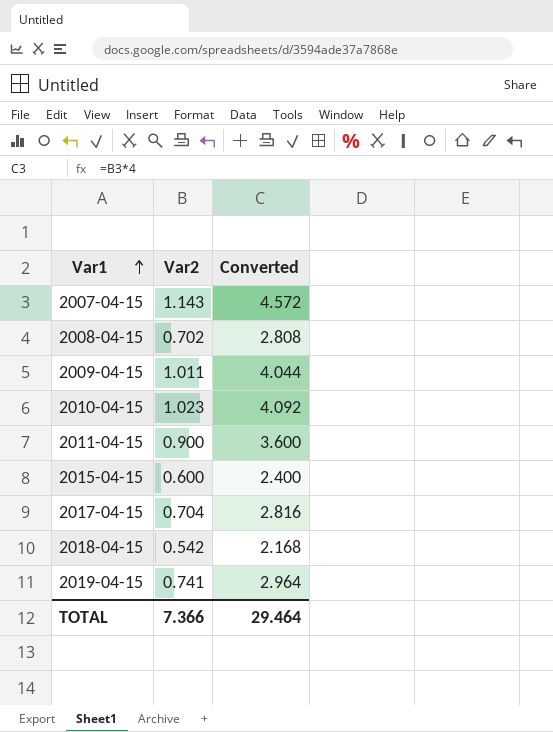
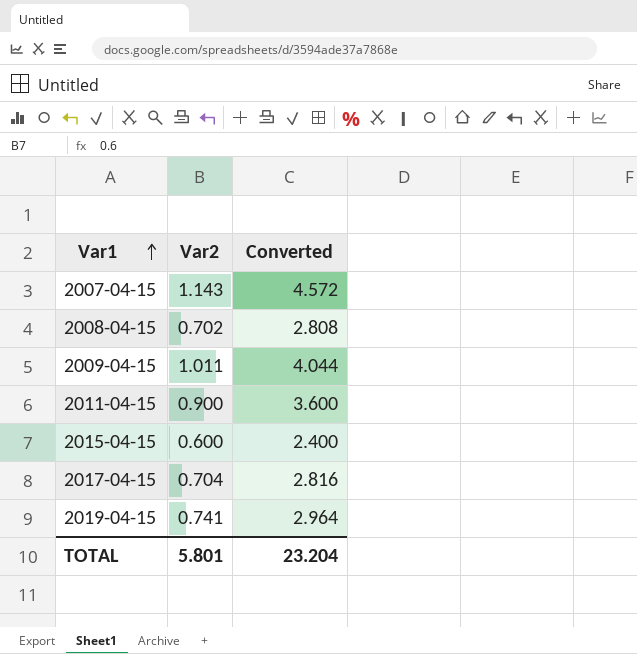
row 2010-04-15: 1.023 | 4.092 -> none
row 2018-04-15: 0.542 | 2.168 -> none
TOTAL | Var2: 7.366 -> 5.801
TOTAL | Converted: 29.464 -> 23.204

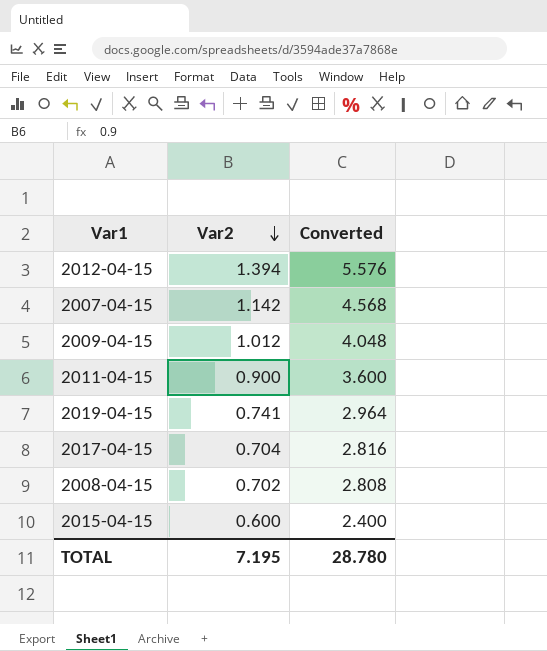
row order: Var1 ascending -> Var2 descending
row 2012-04-15: none -> 1.394 | 5.576
2007-04-15 | Var2: 1.143 -> 1.142
2007-04-15 | Converted: 4.572 -> 4.568
2009-04-15 | Var2: 1.011 -> 1.012
2009-04-15 | Converted: 4.044 -> 4.048
TOTAL | Var2: 5.801 -> 7.195
TOTAL | Converted: 23.204 -> 28.780

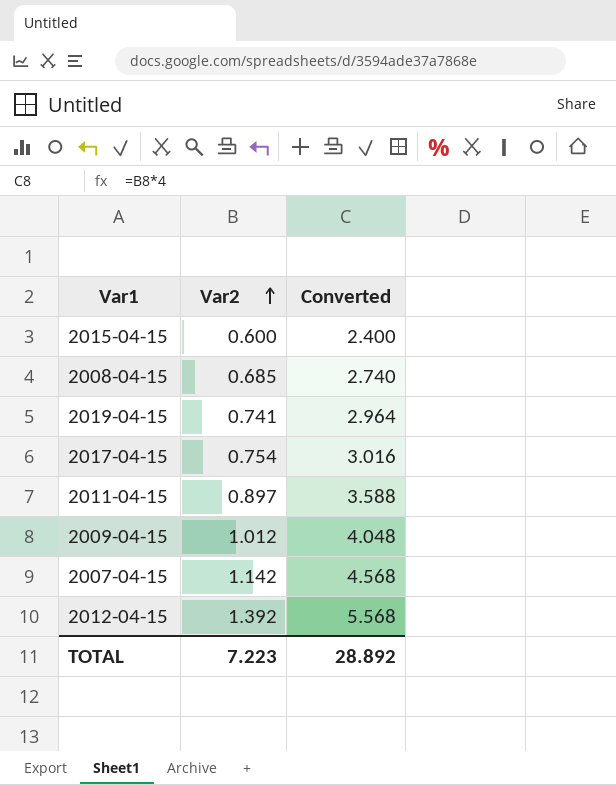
row order: Var2 descending -> Var2 ascending
2008-04-15 | Var2: 0.702 -> 0.685
2008-04-15 | Converted: 2.808 -> 2.740
2017-04-15 | Var2: 0.704 -> 0.754
2017-04-15 | Converted: 2.816 -> 3.016
2011-04-15 | Var2: 0.900 -> 0.897
2011-04-15 | Converted: 3.600 -> 3.588
2012-04-15 | Var2: 1.394 -> 1.392
2012-04-15 | Converted: 5.576 -> 5.568
TOTAL | Var2: 7.195 -> 7.223
TOTAL | Converted: 28.780 -> 28.892

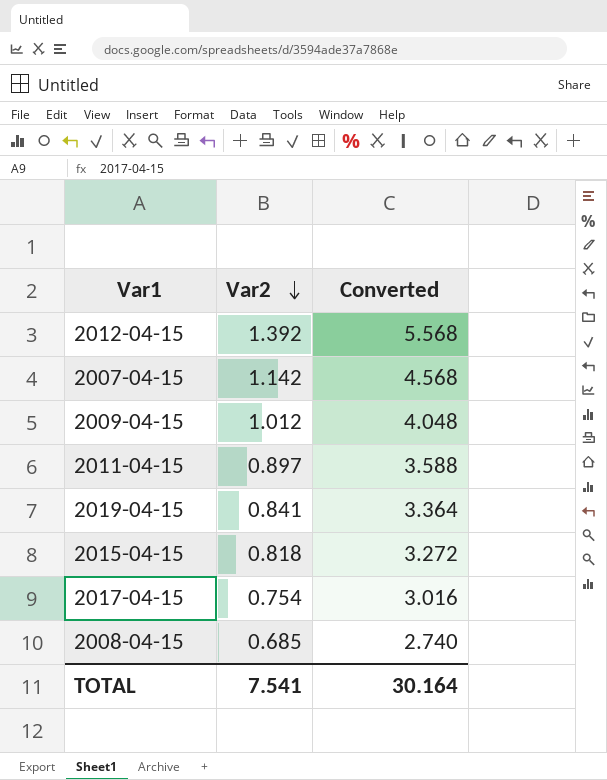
row order: Var2 ascending -> Var2 descending
2019-04-15 | Var2: 0.741 -> 0.841
2019-04-15 | Converted: 2.964 -> 3.364
2015-04-15 | Var2: 0.600 -> 0.818
2015-04-15 | Converted: 2.400 -> 3.272
TOTAL | Var2: 7.223 -> 7.541
TOTAL | Converted: 28.892 -> 30.164

